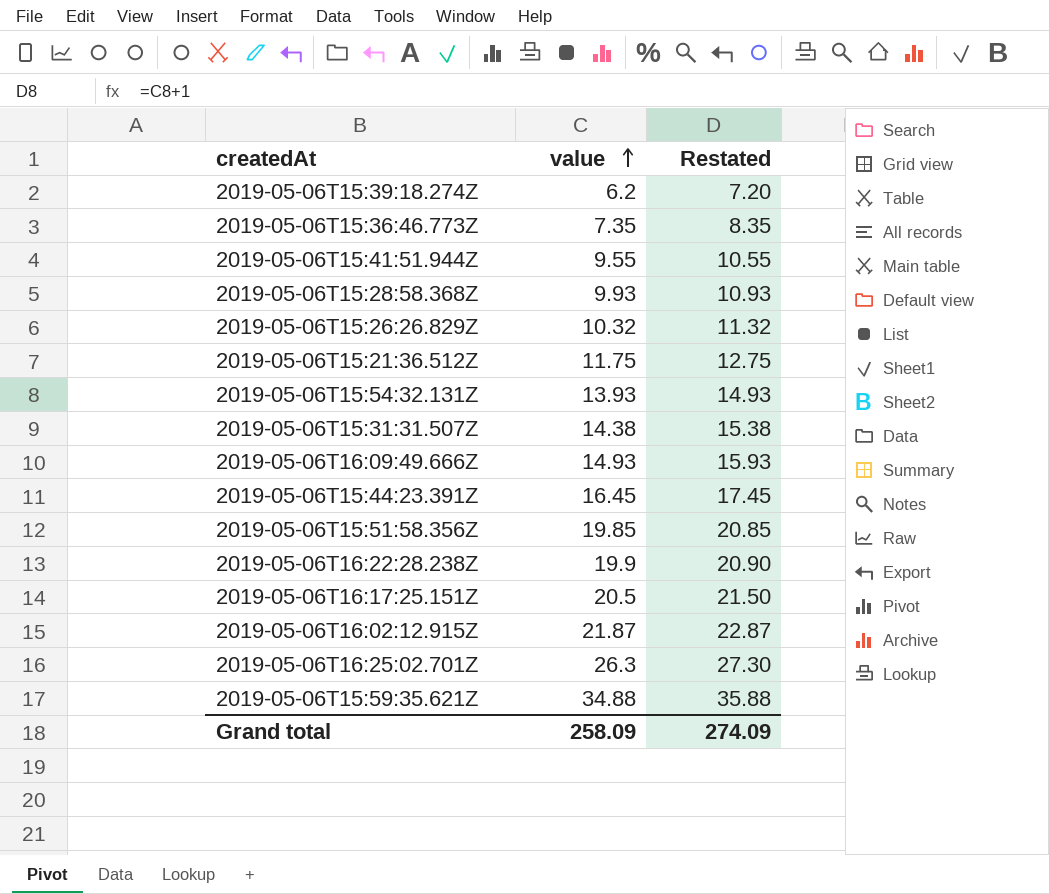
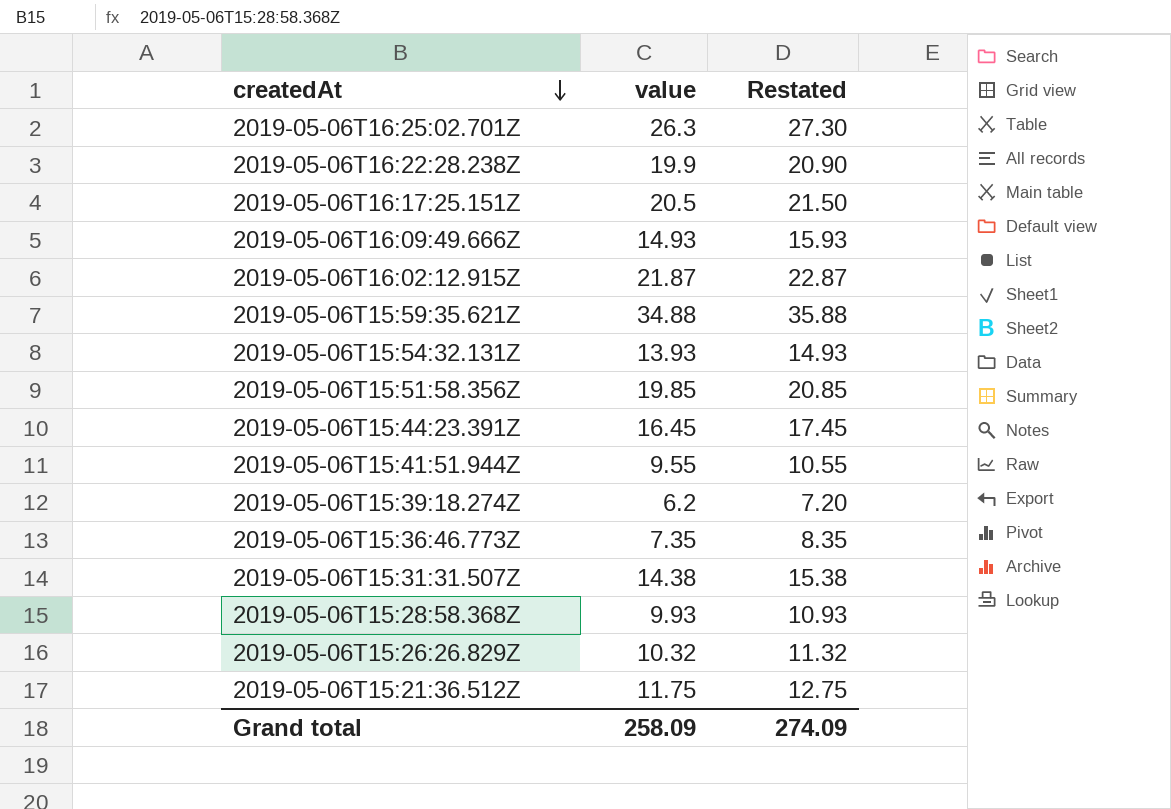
row order: value ascending -> createdAt descending

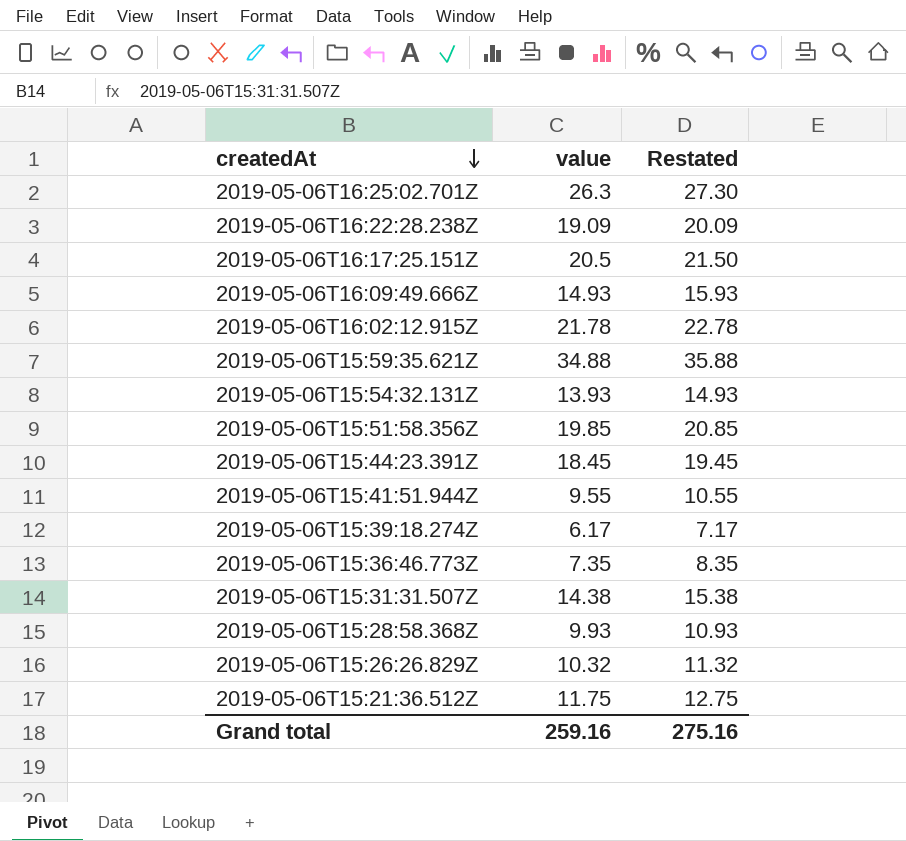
2019-05-06T16:22:28.238Z | value: 19.9 -> 19.09
2019-05-06T16:22:28.238Z | Restated: 20.90 -> 20.09
2019-05-06T16:02:12.915Z | value: 21.87 -> 21.78
2019-05-06T16:02:12.915Z | Restated: 22.87 -> 22.78
2019-05-06T15:44:23.391Z | value: 16.45 -> 18.45
2019-05-06T15:44:23.391Z | Restated: 17.45 -> 19.45
2019-05-06T15:39:18.274Z | value: 6.2 -> 6.17
2019-05-06T15:39:18.274Z | Restated: 7.20 -> 7.17
Grand total | value: 258.09 -> 259.16
Grand total | Restated: 274.09 -> 275.16

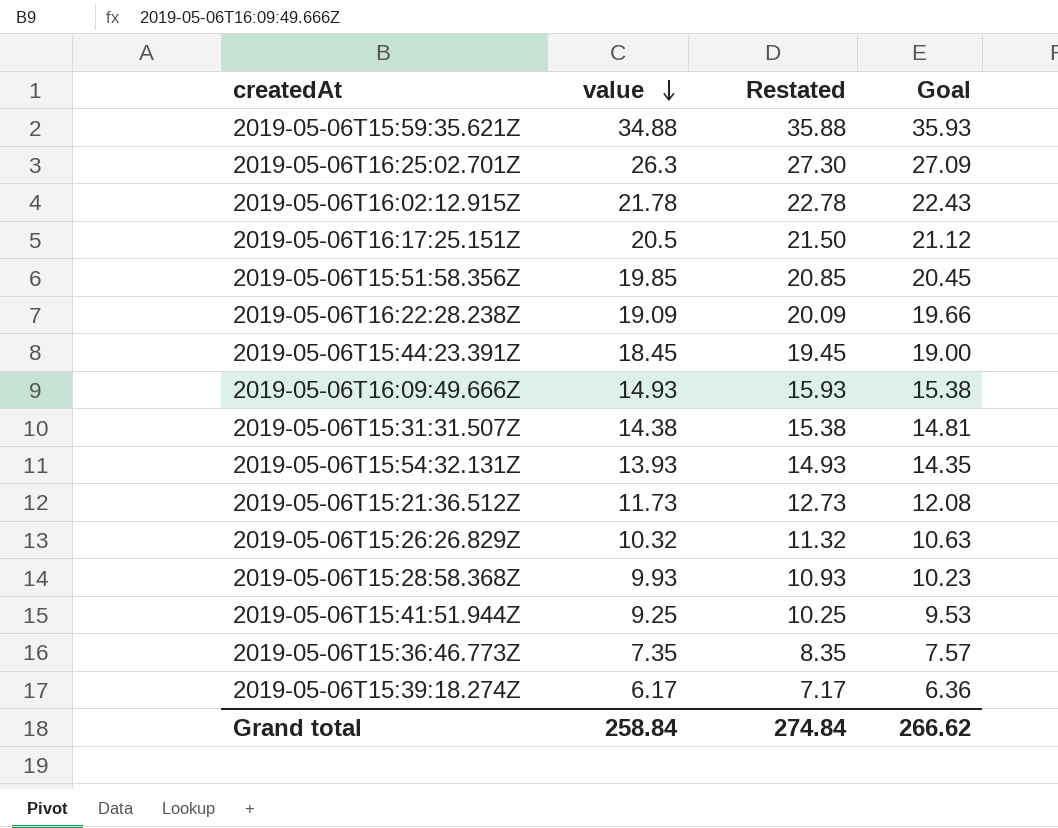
row order: createdAt descending -> value descending
column Goal | formula: none -> [value] * 1.03
2019-05-06T15:21:36.512Z | value: 11.75 -> 11.73
2019-05-06T15:21:36.512Z | Restated: 12.75 -> 12.73
2019-05-06T15:41:51.944Z | value: 9.55 -> 9.25
2019-05-06T15:41:51.944Z | Restated: 10.55 -> 10.25
Grand total | value: 259.16 -> 258.84
Grand total | Restated: 275.16 -> 274.84

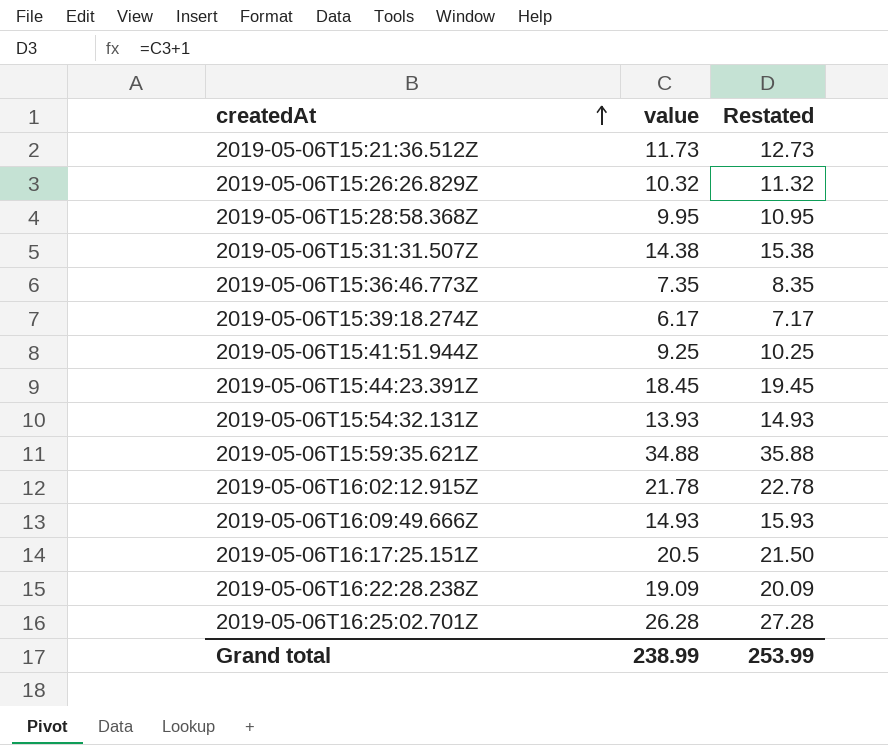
row order: value descending -> createdAt ascending
column Goal | formula: [value] * 1.03 -> none
row 2019-05-06T15:51:58.356Z: 19.85 | 20.85 | 20.45 -> none
2019-05-06T15:28:58.368Z | value: 9.93 -> 9.95
2019-05-06T15:28:58.368Z | Restated: 10.93 -> 10.95
2019-05-06T16:25:02.701Z | value: 26.3 -> 26.28
2019-05-06T16:25:02.701Z | Restated: 27.30 -> 27.28
Grand total | value: 258.84 -> 238.99
Grand total | Restated: 274.84 -> 253.99

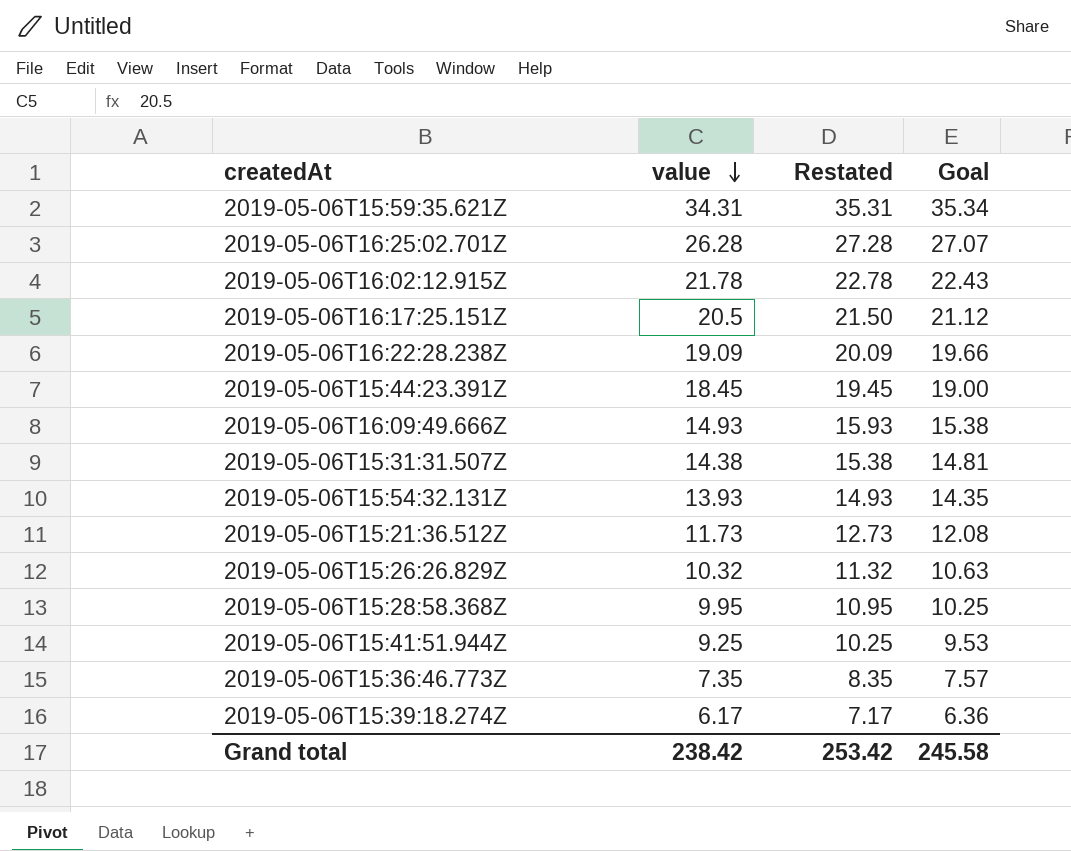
row order: createdAt ascending -> value descending
column Goal | formula: none -> [value] * 1.03
2019-05-06T15:59:35.621Z | value: 34.88 -> 34.31
2019-05-06T15:59:35.621Z | Restated: 35.88 -> 35.31
Grand total | value: 238.99 -> 238.42
Grand total | Restated: 253.99 -> 253.42

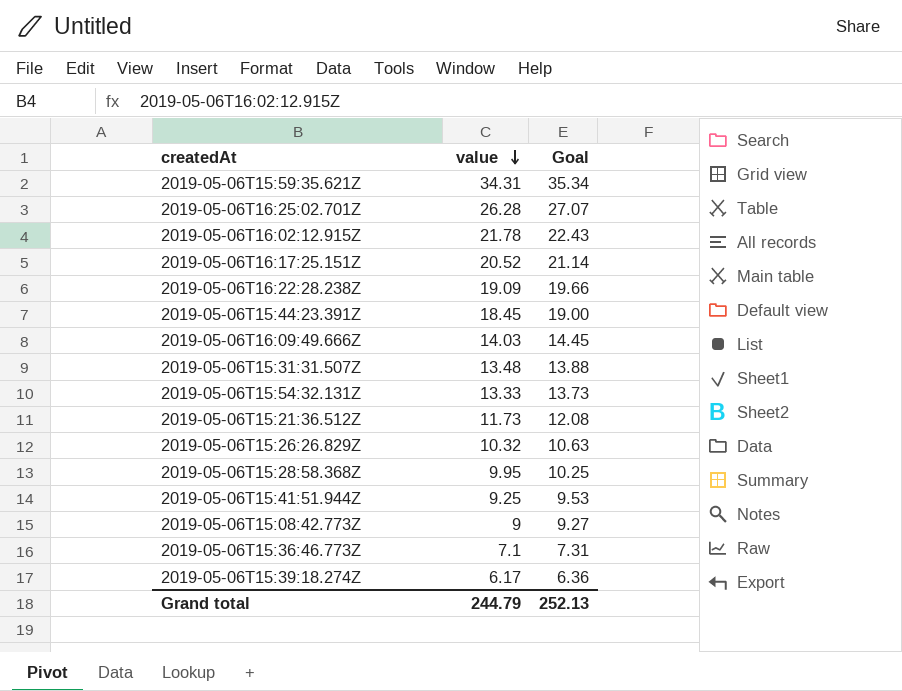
column Restated | formula: [value] + 1 -> none
2019-05-06T16:17:25.151Z | value: 20.5 -> 20.52
2019-05-06T16:17:25.151Z | Goal: 21.12 -> 21.14
2019-05-06T16:09:49.666Z | value: 14.93 -> 14.03
2019-05-06T16:09:49.666Z | Goal: 15.38 -> 14.45
2019-05-06T15:31:31.507Z | value: 14.38 -> 13.48
2019-05-06T15:31:31.507Z | Goal: 14.81 -> 13.88
2019-05-06T15:54:32.131Z | value: 13.93 -> 13.33
2019-05-06T15:54:32.131Z | Goal: 14.35 -> 13.73
row 2019-05-06T15:08:42.773Z: none -> 9 | 9.27
2019-05-06T15:36:46.773Z | value: 7.35 -> 7.1
2019-05-06T15:36:46.773Z | Goal: 7.57 -> 7.31
Grand total | value: 238.42 -> 244.79
Grand total | Goal: 245.58 -> 252.13

